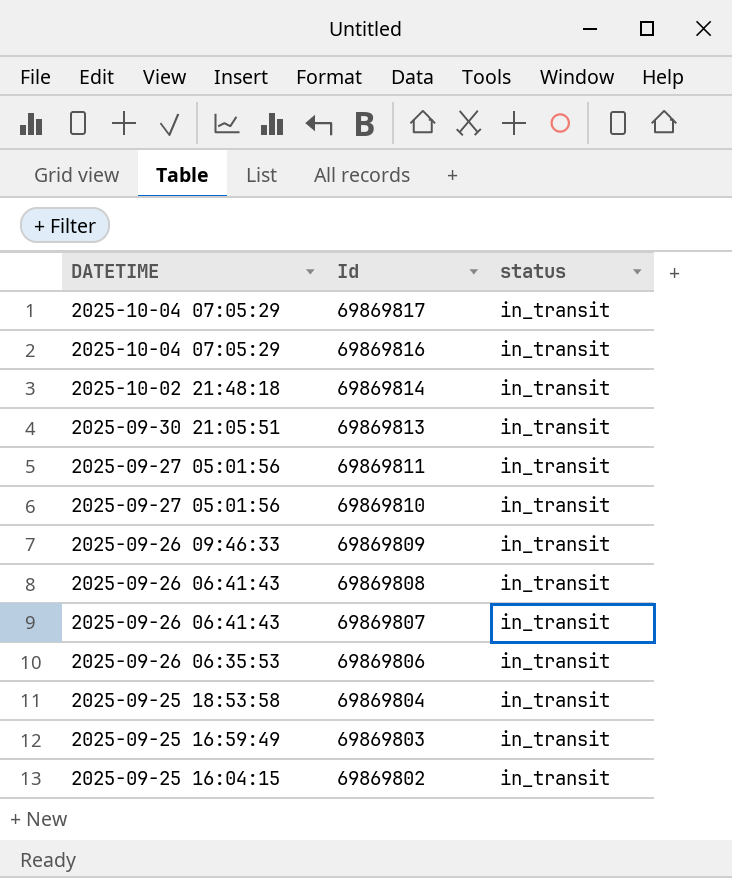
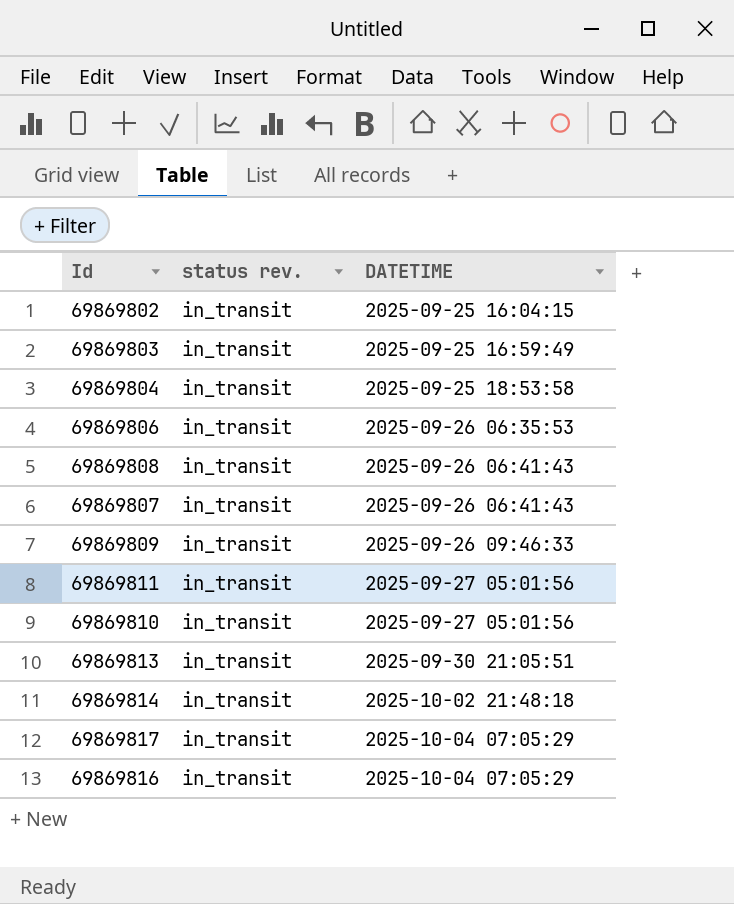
row order: DATETIME descending -> DATETIME ascending
column name: status -> status rev.
column DATETIME | position: 1 -> 3

